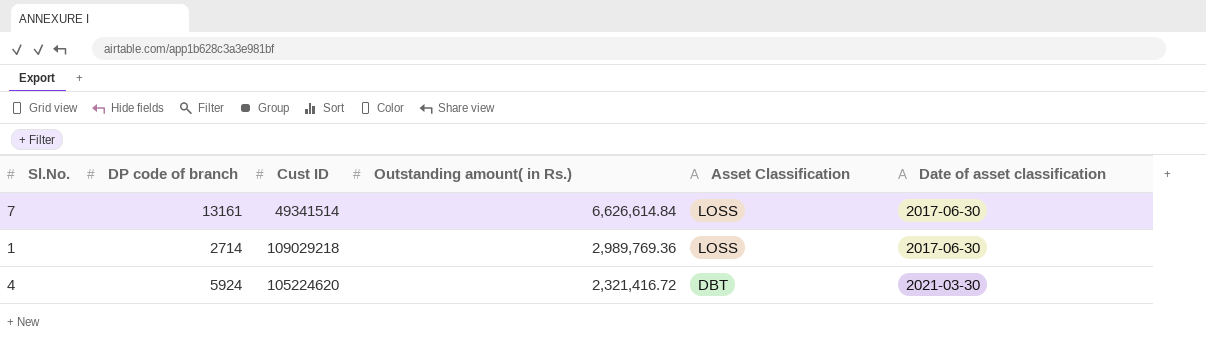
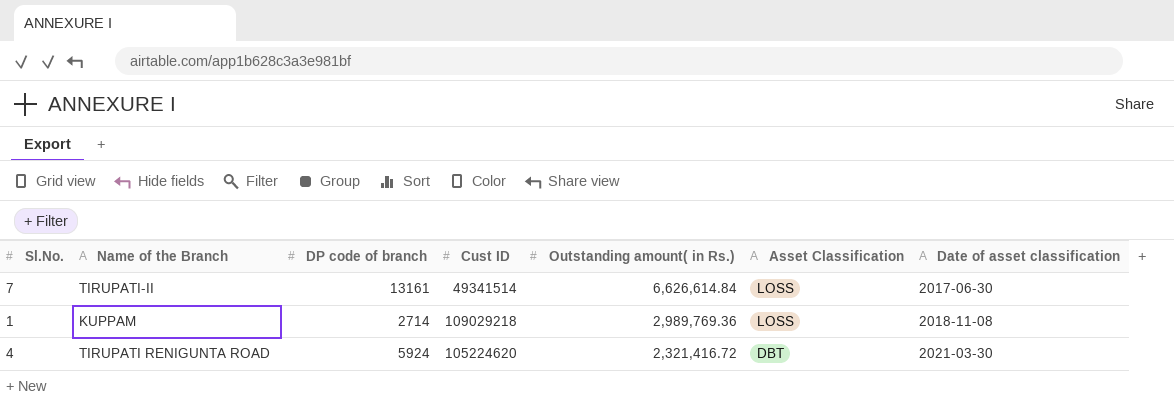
column Name of the Branch | position: none -> 2
1 | Date of asset classification: 2017-06-30 -> 2018-11-08

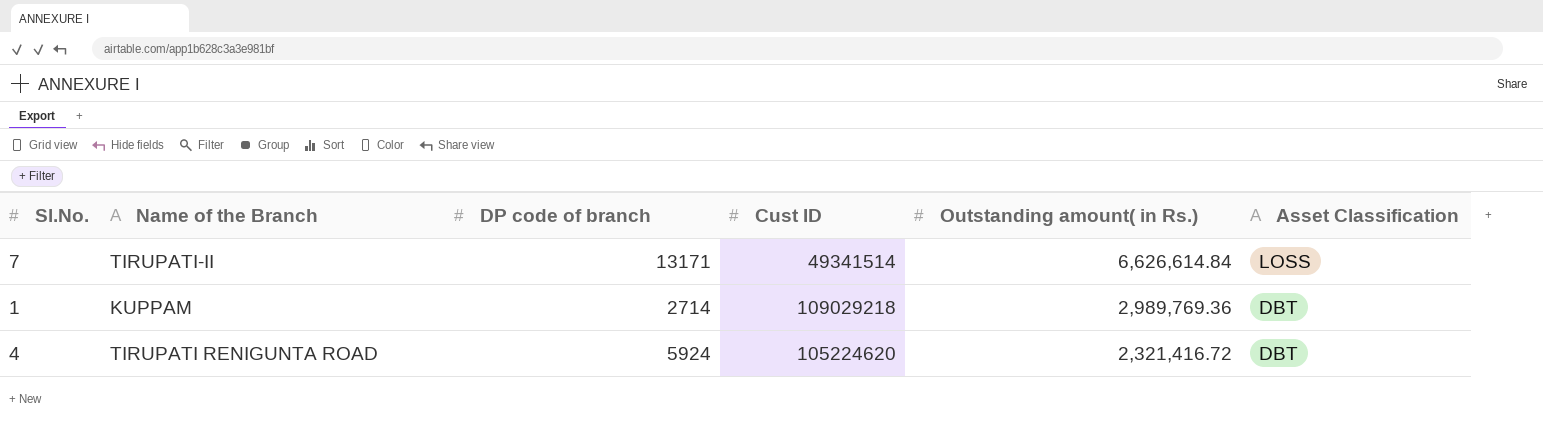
column Date of asset classification | position: 7 -> none
7 | DP code of branch: 13161 -> 13171
1 | Asset Classification: LOSS -> DBT

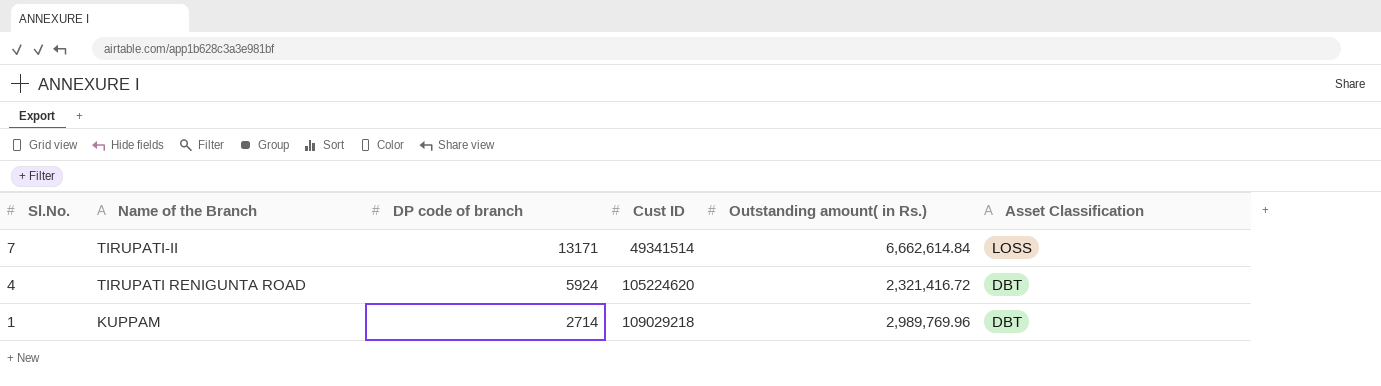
row order: Outstanding amount( in Rs.) descending -> Sl.No. descending
7 | Outstanding amount( in Rs.): 6,626,614.84 -> 6,662,614.84
1 | Outstanding amount( in Rs.): 2,989,769.36 -> 2,989,769.96

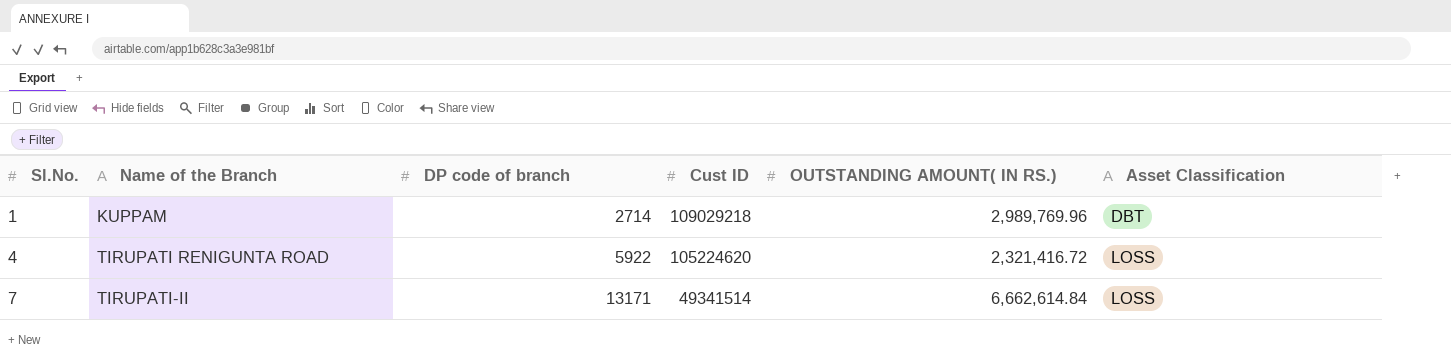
row order: Sl.No. descending -> Sl.No. ascending
column name: Outstanding amount( in Rs.) -> OUTSTANDING AMOUNT( IN RS.)
4 | DP code of branch: 5924 -> 5922
4 | Asset Classification: DBT -> LOSS

